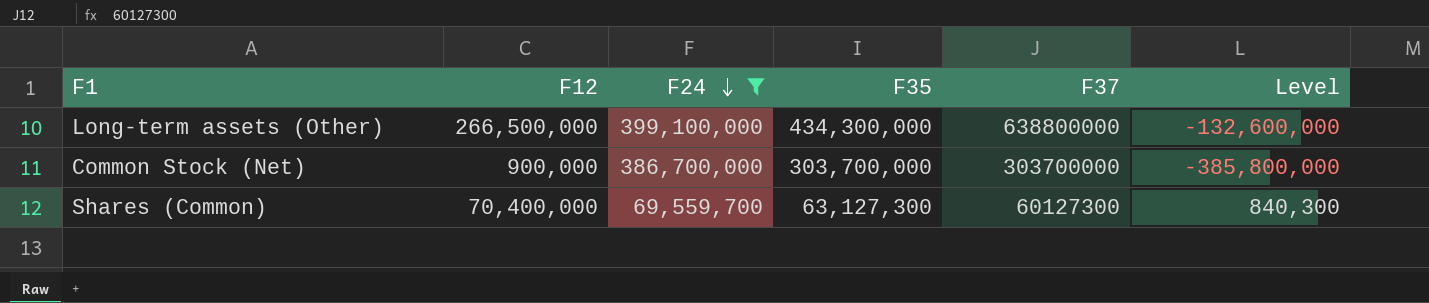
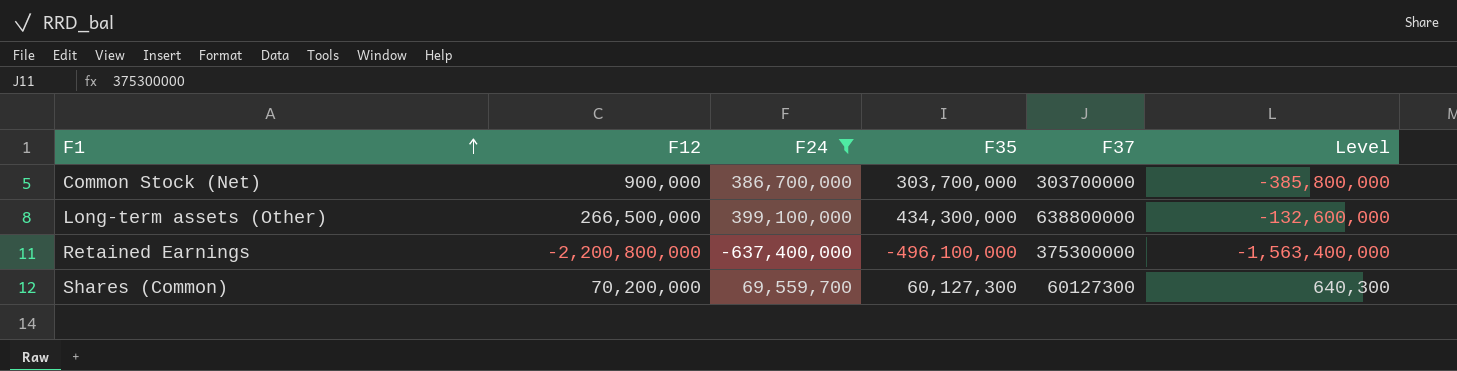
row order: F24 descending -> F1 ascending
row Retained Earnings: none -> -2,200,800,000 | -637,400,000 | -496,100,000 | 375300000 | -1,563,400,000
Shares (Common) | F12: 70,400,000 -> 70,200,000
Shares (Common) | F35: 63,127,300 -> 60,127,300
Shares (Common) | Level: 840,300 -> 640,300

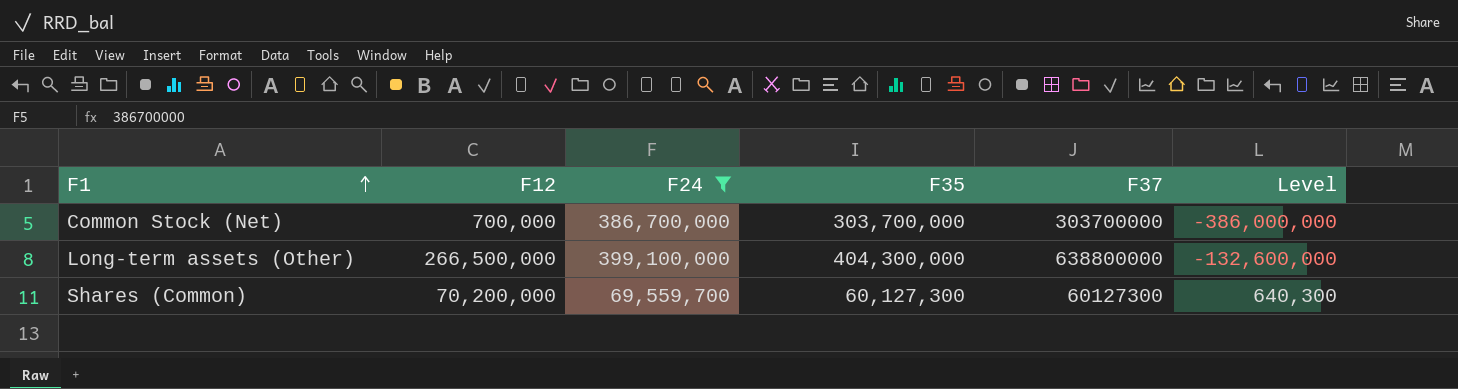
row Retained Earnings: -2,200,800,000 | -637,400,000 | -496,100,000 | 375300000 | -1,563,400,000 -> none
Common Stock (Net) | F12: 900,000 -> 700,000
Common Stock (Net) | Level: -385,800,000 -> -386,000,000
Long-term assets (Other) | F35: 434,300,000 -> 404,300,000

